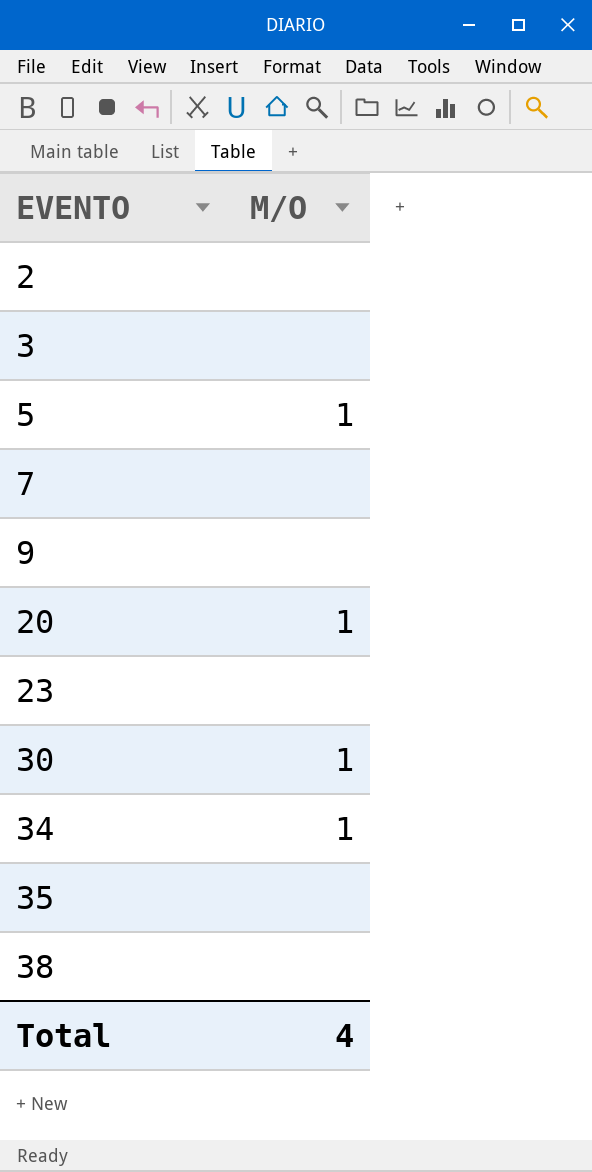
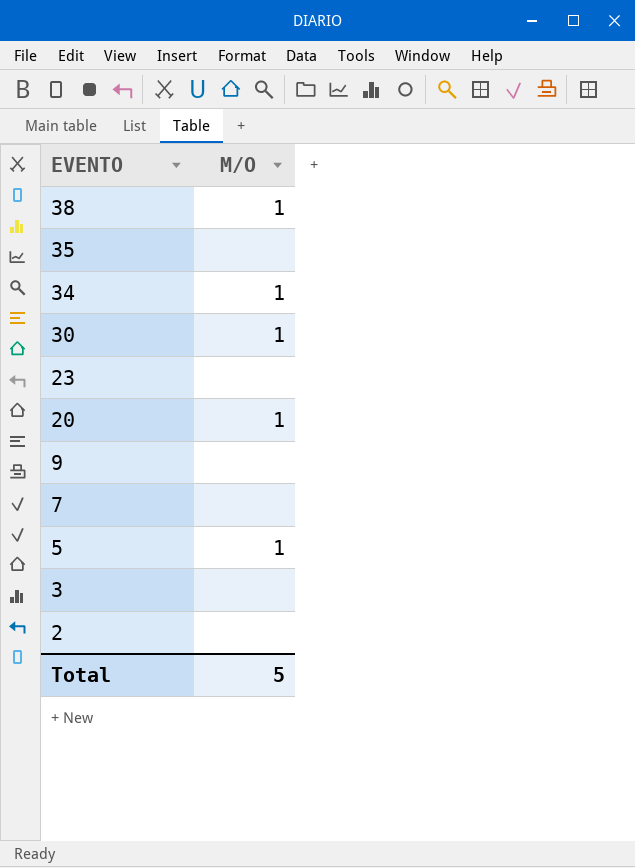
row order: EVENTO ascending -> EVENTO descending
38 | M/O: none -> 1
Total | M/O: 4 -> 5

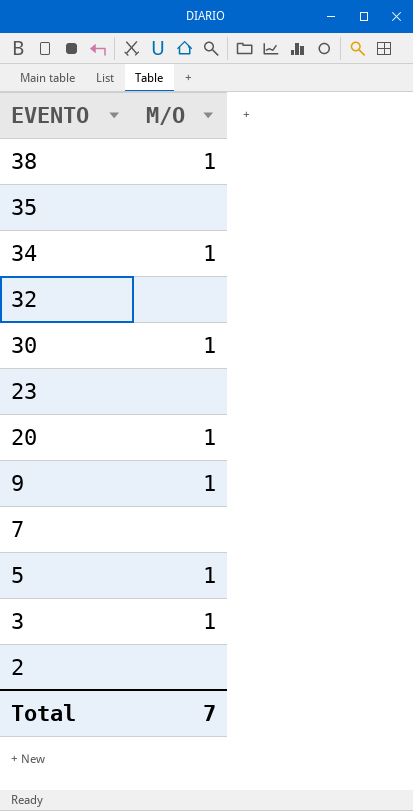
row 32: none -> none
9 | M/O: none -> 1
3 | M/O: none -> 1
Total | M/O: 5 -> 7

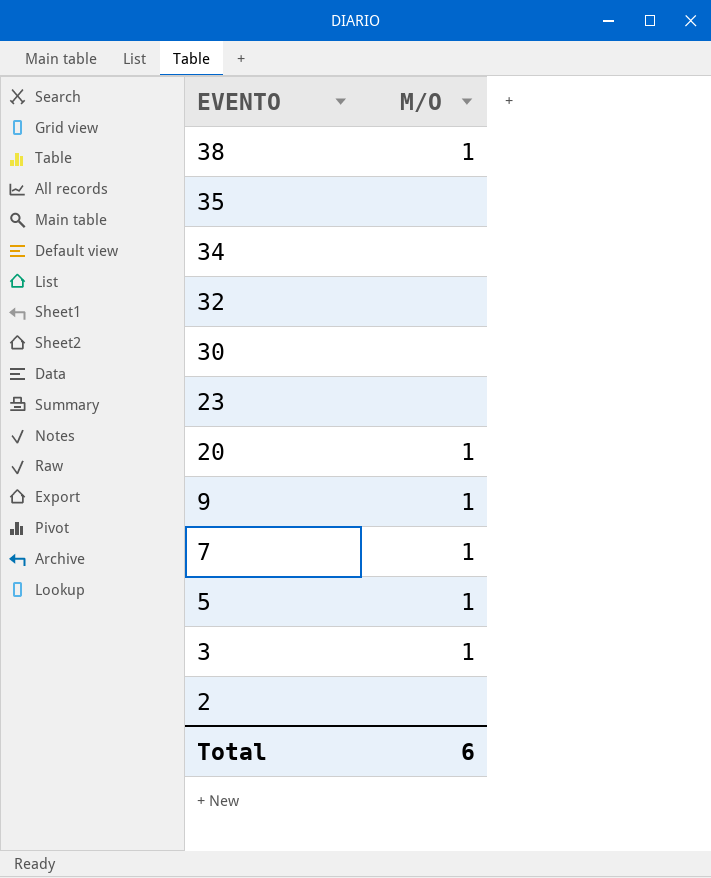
34 | M/O: 1 -> none
30 | M/O: 1 -> none
7 | M/O: none -> 1
Total | M/O: 7 -> 6

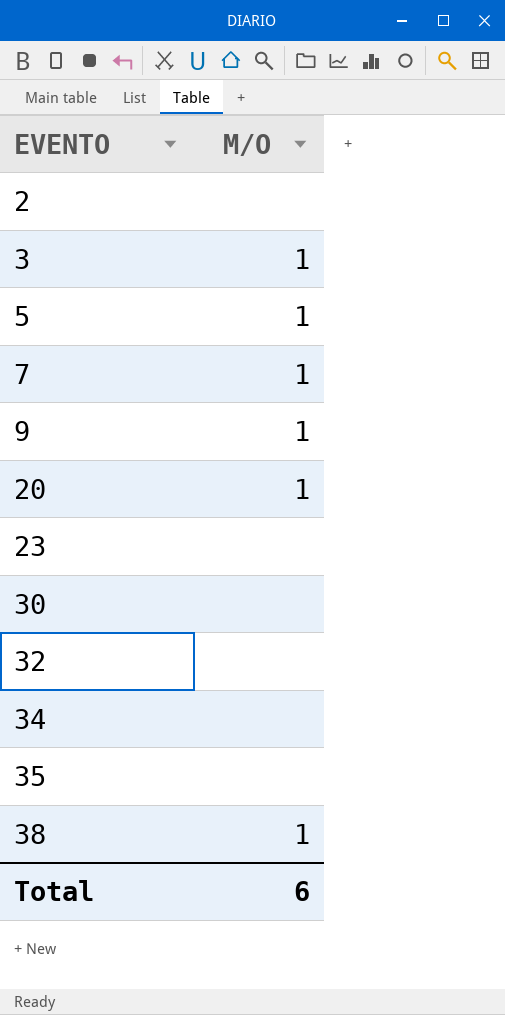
row order: EVENTO descending -> EVENTO ascending

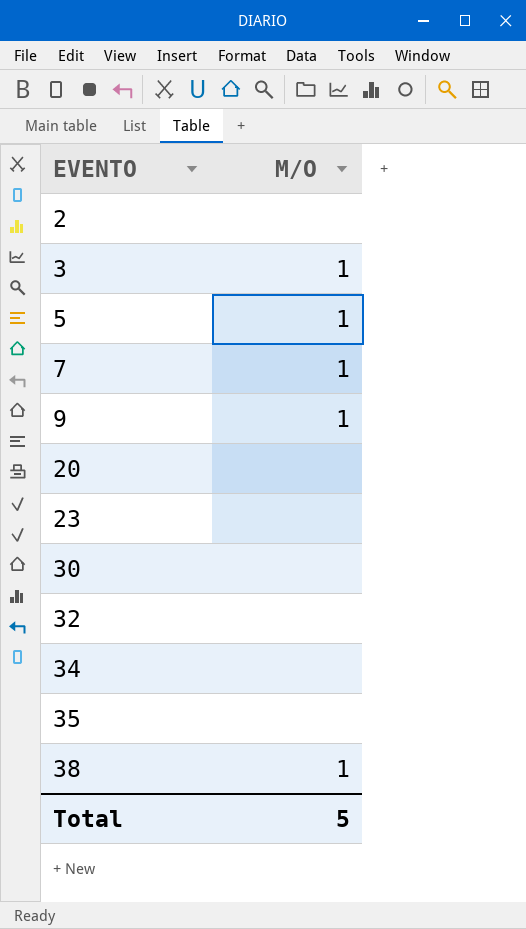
20 | M/O: 1 -> none
Total | M/O: 6 -> 5

